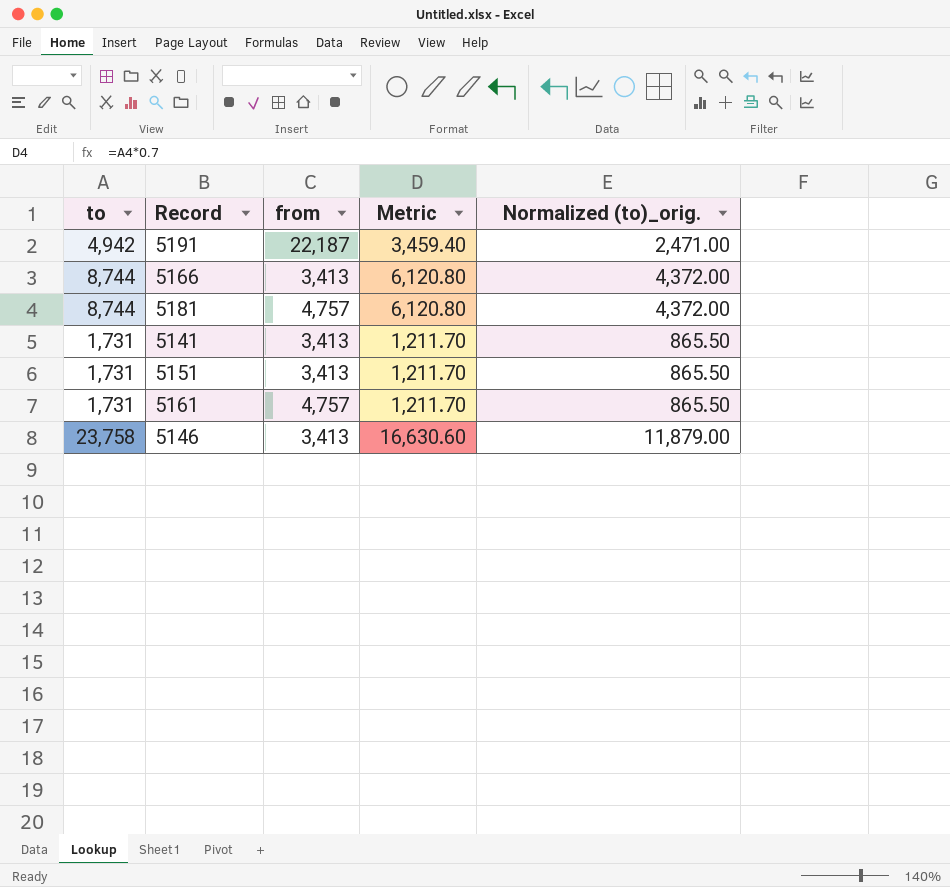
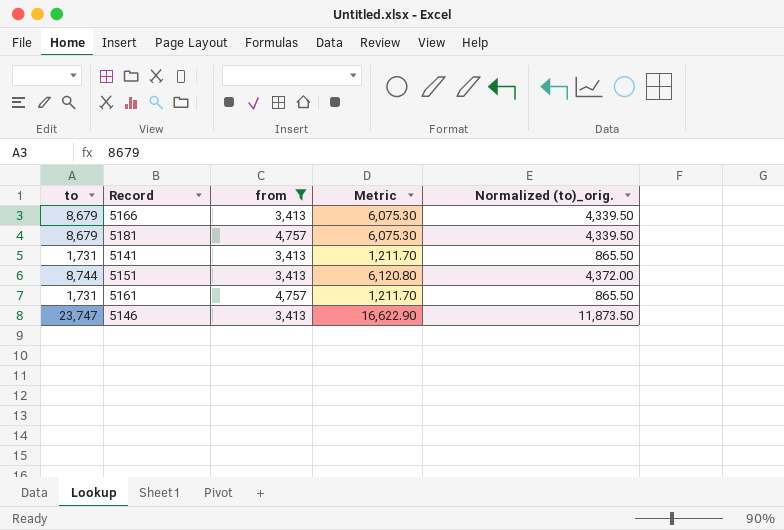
filter: none -> from != 22,187
5166 | to: 8,744 -> 8,679
5166 | Metric: 6,120.80 -> 6,075.30
5166 | Normalized (to)_orig.: 4,372.00 -> 4,339.50
5181 | to: 8,744 -> 8,679
5181 | Metric: 6,120.80 -> 6,075.30
5181 | Normalized (to)_orig.: 4,372.00 -> 4,339.50
5151 | to: 1,731 -> 8,744
5151 | Metric: 1,211.70 -> 6,120.80
5151 | Normalized (to)_orig.: 865.50 -> 4,372.00
5146 | to: 23,758 -> 23,747
5146 | Metric: 16,630.60 -> 16,622.90
5146 | Normalized (to)_orig.: 11,879.00 -> 11,873.50

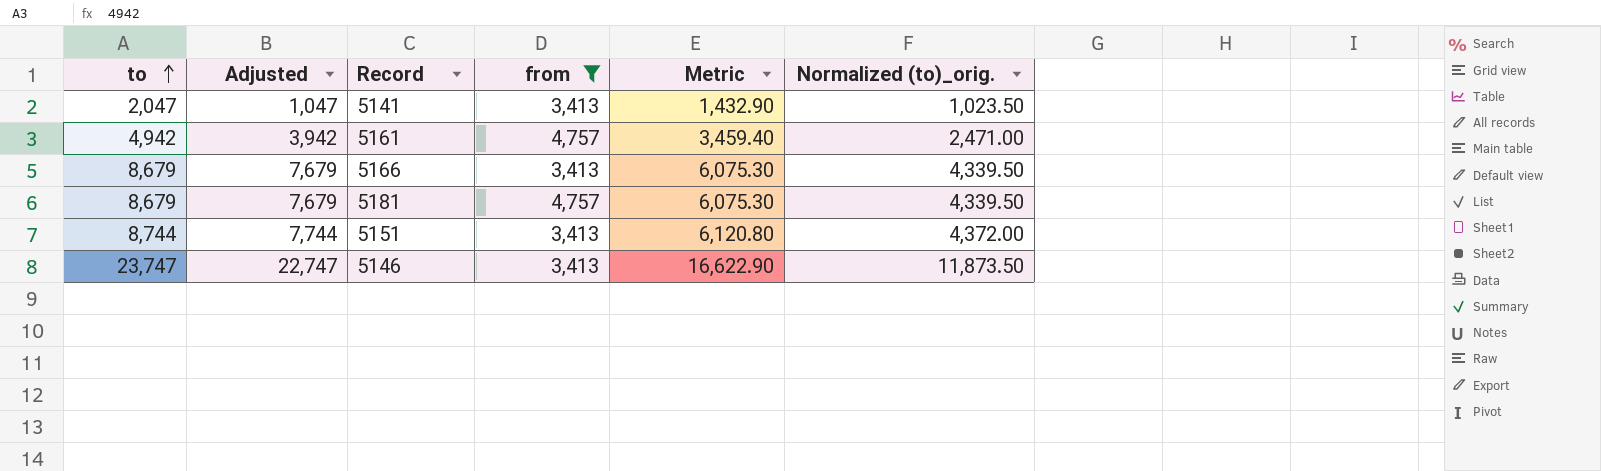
row order: none -> to ascending
column Adjusted | formula: none -> [to] - 1000
5141 | to: 1,731 -> 2,047
5141 | Metric: 1,211.70 -> 1,432.90
5141 | Normalized (to)_orig.: 865.50 -> 1,023.50
5161 | to: 1,731 -> 4,942
5161 | Metric: 1,211.70 -> 3,459.40
5161 | Normalized (to)_orig.: 865.50 -> 2,471.00

